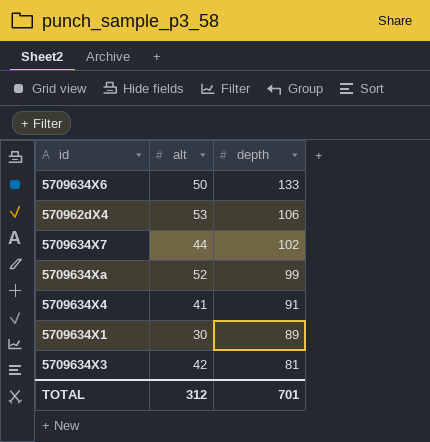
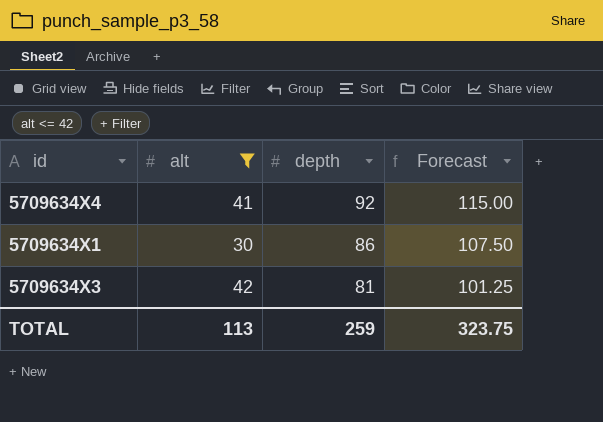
filter: none -> alt <= 42
column Forecast | formula: none -> [depth] * 1.25
5709634X4 | depth: 91 -> 92
5709634X1 | depth: 89 -> 86
TOTAL | alt: 312 -> 113
TOTAL | depth: 701 -> 259

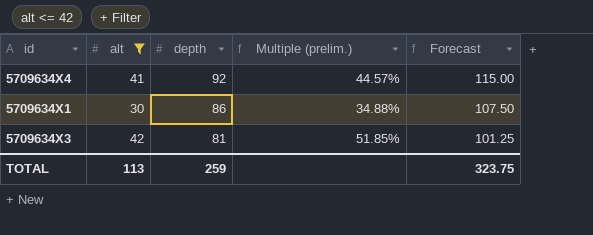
column Multiple (prelim.) | formula: none -> [alt] / [depth]

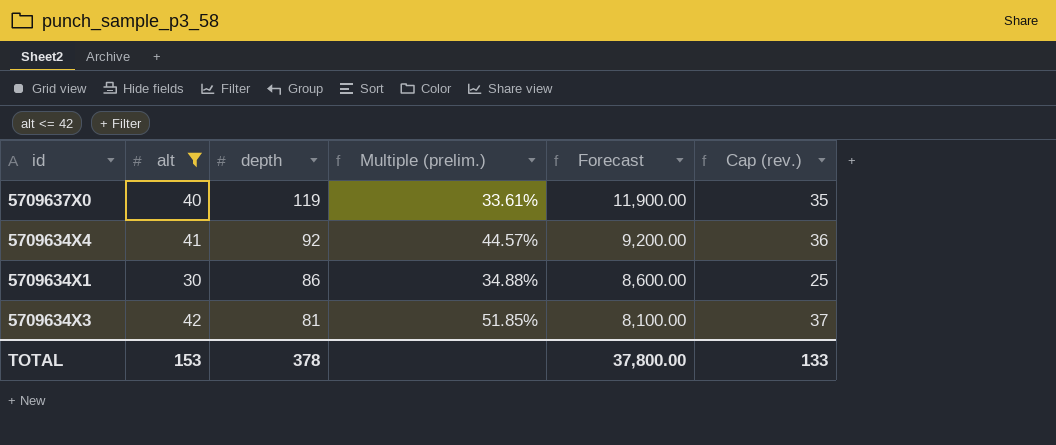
column Forecast | formula: [depth] * 1.25 -> [depth] * 100
column Cap (rev.) | formula: none -> [alt] - 5
row 5709637X0: none -> 40 | 119 | 33.61% | 11,900.00 | 35
TOTAL | alt: 113 -> 153
TOTAL | depth: 259 -> 378
TOTAL | Forecast: 323.75 -> 37,800.00

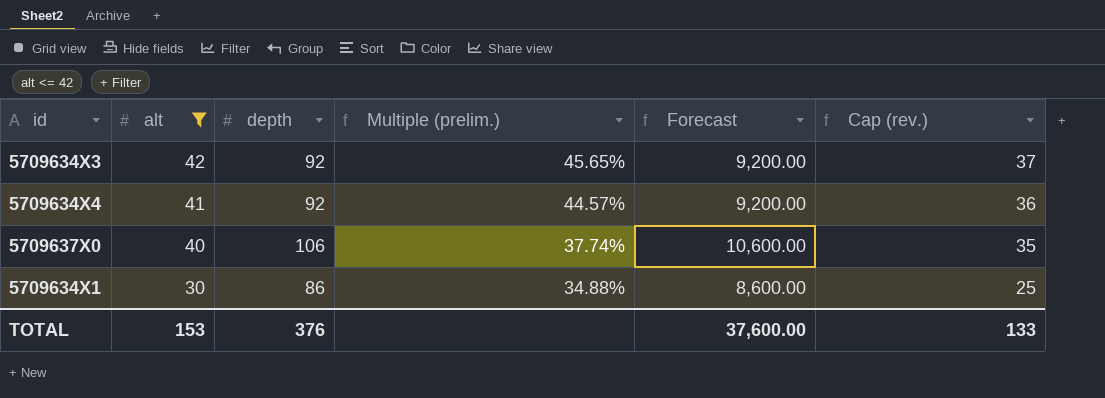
row order: depth descending -> alt descending
5709634X3 | depth: 81 -> 92
5709634X3 | Multiple (prelim.): 51.85% -> 45.65%
5709634X3 | Forecast: 8,100.00 -> 9,200.00
5709637X0 | depth: 119 -> 106
5709637X0 | Multiple (prelim.): 33.61% -> 37.74%
5709637X0 | Forecast: 11,900.00 -> 10,600.00
TOTAL | depth: 378 -> 376
TOTAL | Forecast: 37,800.00 -> 37,600.00

